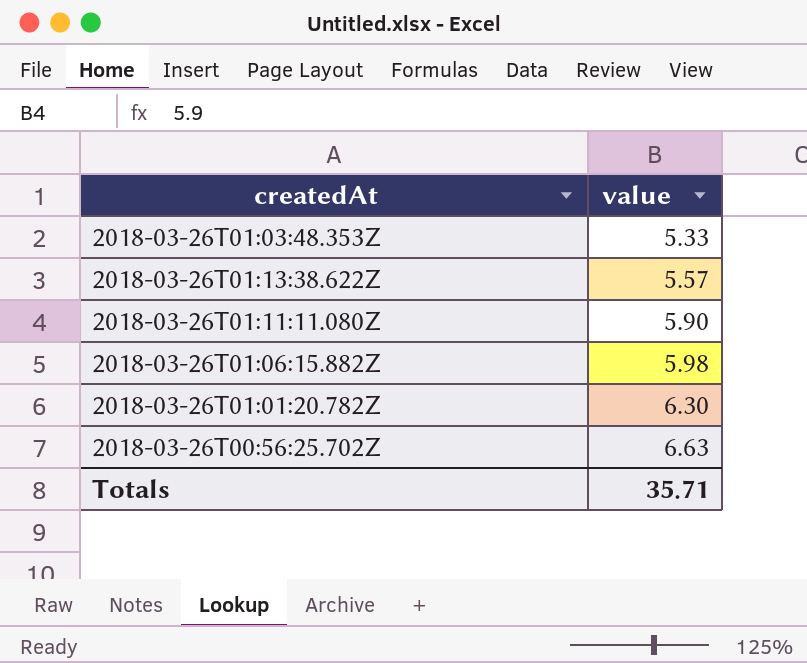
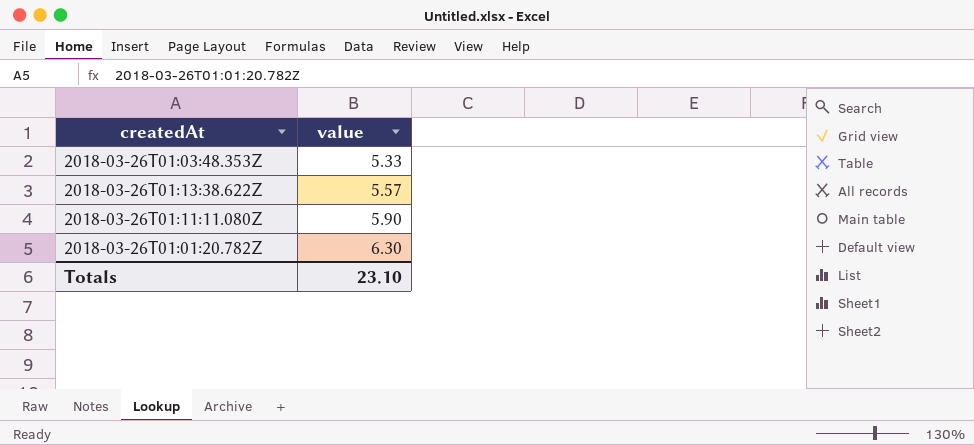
row 2018-03-26T01:06:15.882Z: 5.98 -> none
row 2018-03-26T00:56:25.702Z: 6.63 -> none
Totals | value: 35.71 -> 23.10

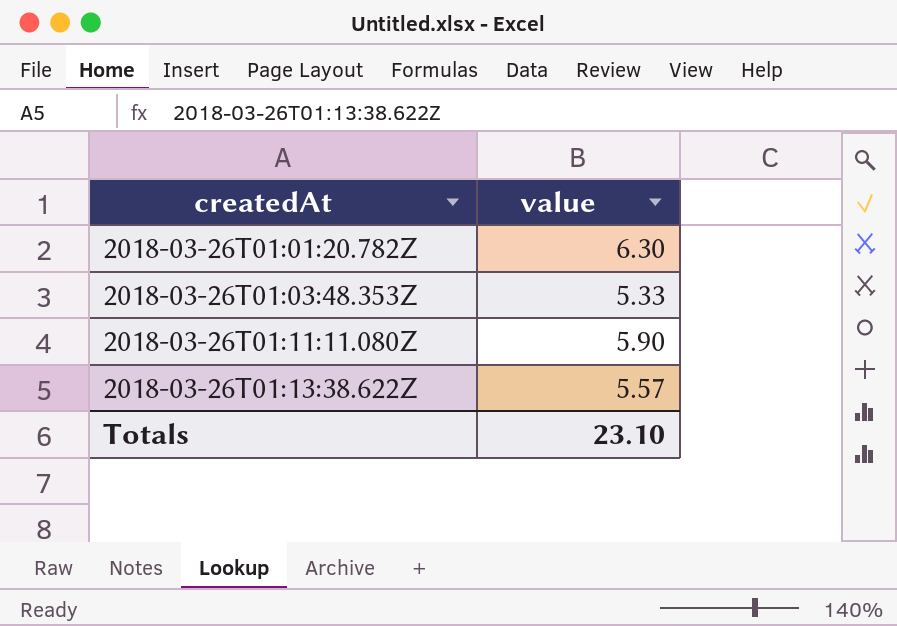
row order: value ascending -> createdAt ascending

